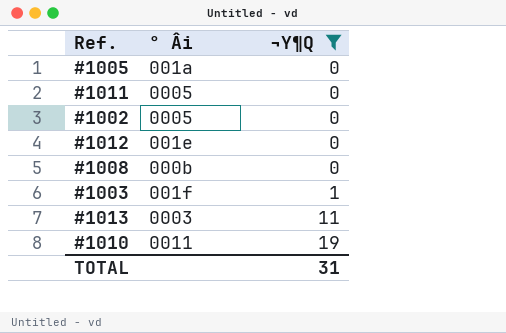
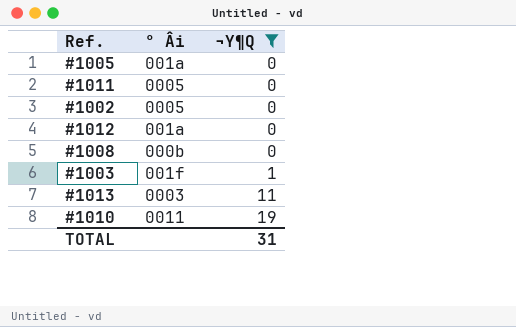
#1012 | ° Âi: 001e -> 001a

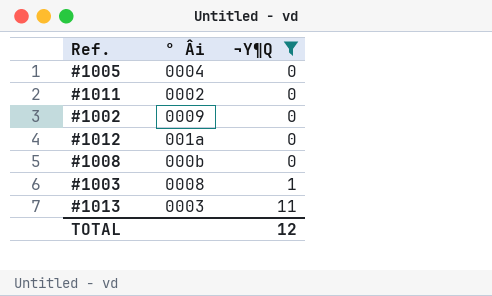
row #1010: 0011 | 19 -> none
#1005 | ° Âi: 001a -> 0004
#1011 | ° Âi: 0005 -> 0002
#1002 | ° Âi: 0005 -> 0009
#1003 | ° Âi: 001f -> 0008
TOTAL | ¬Y¶Q: 31 -> 12

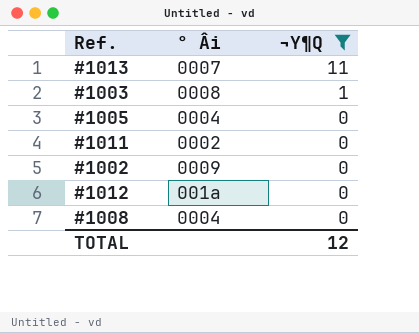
row order: ¬Y¶Q ascending -> ¬Y¶Q descending
#1013 | ° Âi: 0003 -> 0007
#1008 | ° Âi: 000b -> 0004

